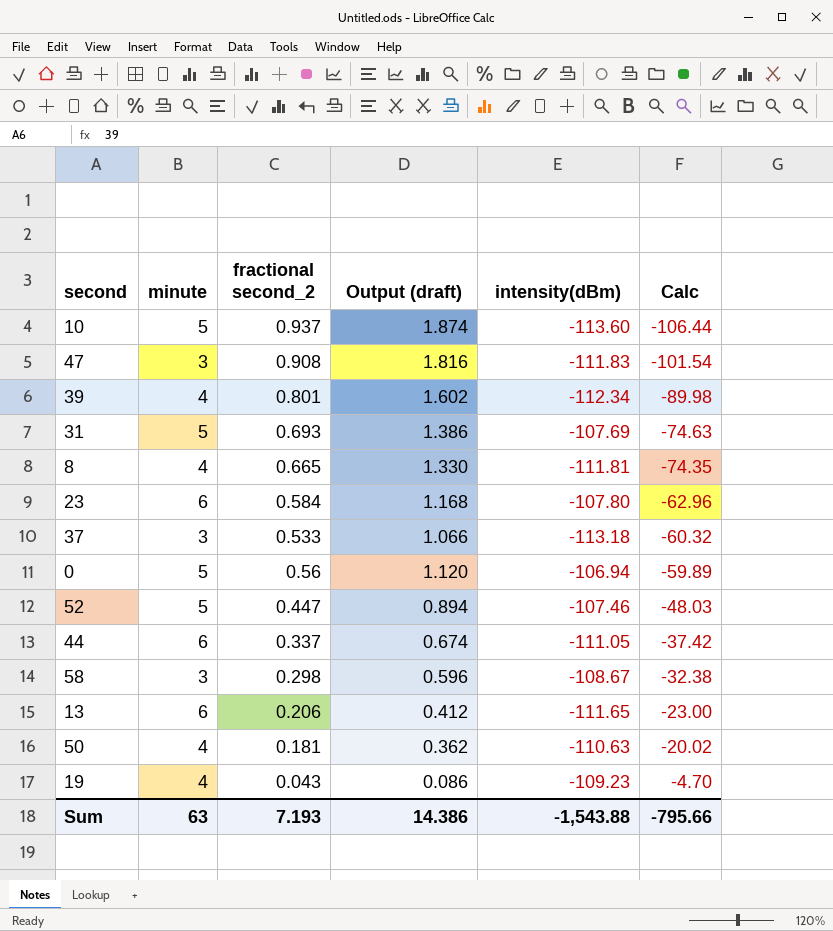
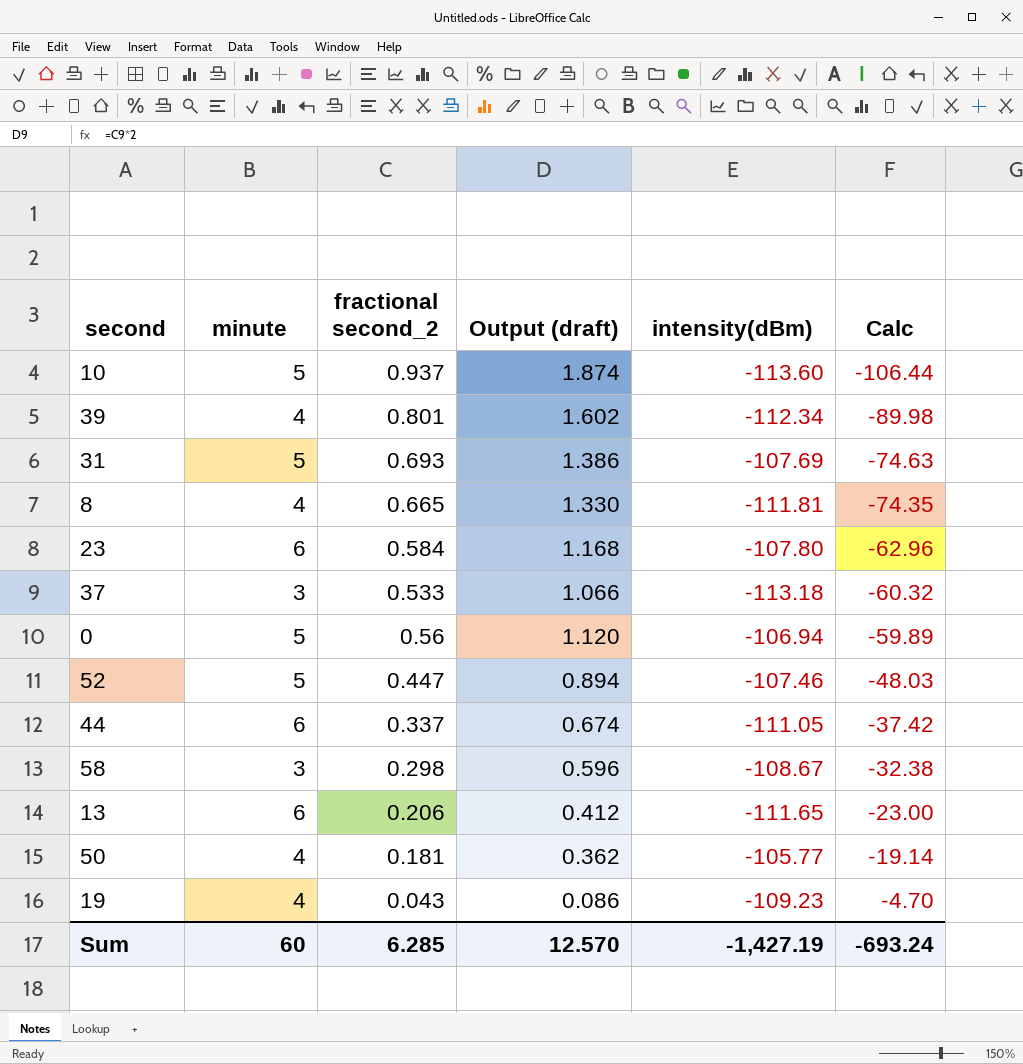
row 47: 3 | 0.908 | 1.816 | -111.83 | -101.54 -> none
50 | intensity(dBm): -110.63 -> -105.77
50 | Calc: -20.02 -> -19.14
Sum | minute: 63 -> 60
Sum | fractional second_2: 7.193 -> 6.285
Sum | Output (draft): 14.386 -> 12.570
Sum | intensity(dBm): -1,543.88 -> -1,427.19
Sum | Calc: -795.66 -> -693.24

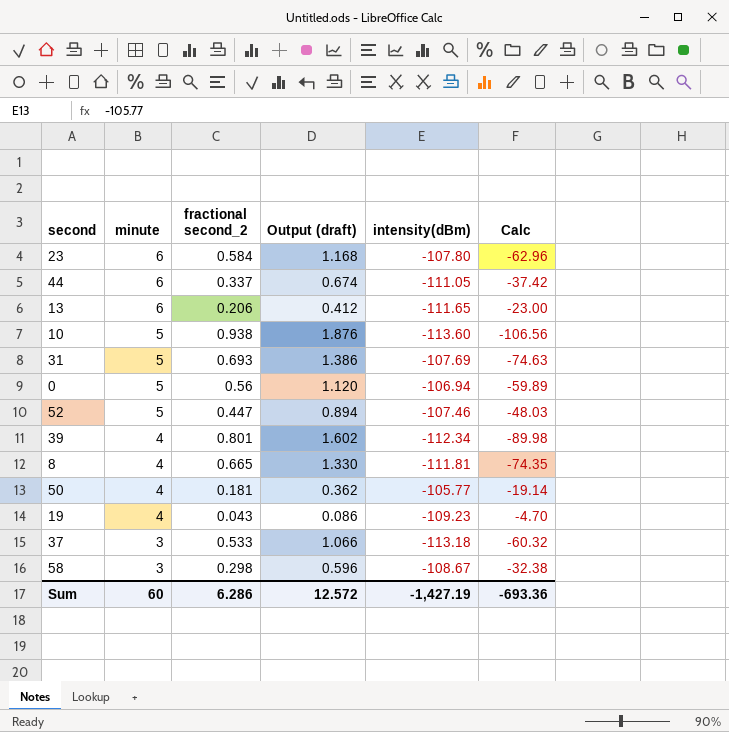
row order: Calc ascending -> minute descending
10 | fractional second_2: 0.937 -> 0.938
10 | Output (draft): 1.874 -> 1.876
10 | Calc: -106.44 -> -106.56
Sum | fractional second_2: 6.285 -> 6.286
Sum | Output (draft): 12.570 -> 12.572
Sum | Calc: -693.24 -> -693.36

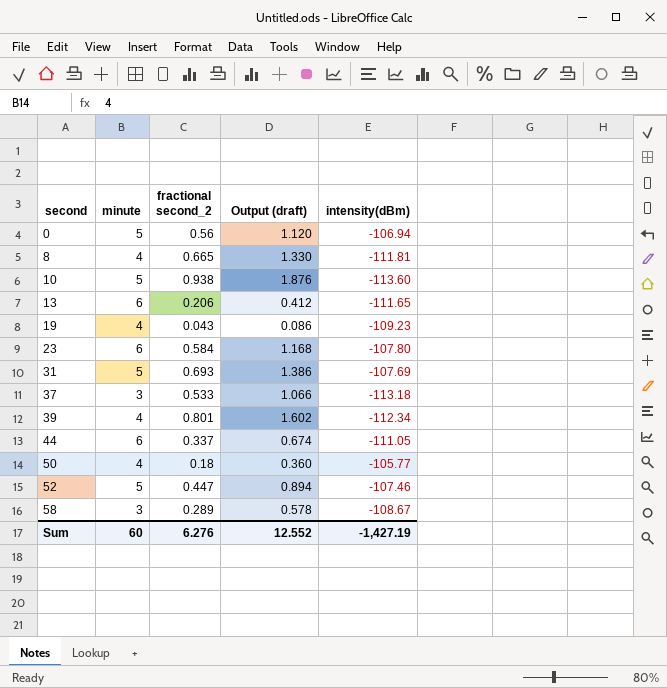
row order: minute descending -> second ascending
column Calc | formula: [fractional second_2] * [intensity(dBm)] -> none
50 | fractional second_2: 0.181 -> 0.18
50 | Output (draft): 0.362 -> 0.360
58 | fractional second_2: 0.298 -> 0.289
58 | Output (draft): 0.596 -> 0.578
Sum | fractional second_2: 6.286 -> 6.276
Sum | Output (draft): 12.572 -> 12.552

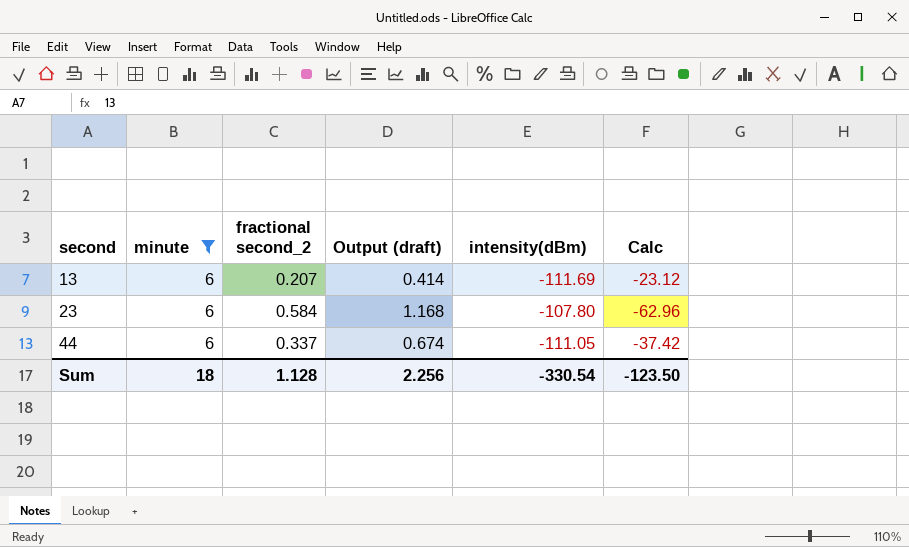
filter: none -> minute = 6
column Calc | formula: none -> [fractional second_2] * [intensity(dBm)]
13 | fractional second_2: 0.206 -> 0.207
13 | Output (draft): 0.412 -> 0.414
13 | intensity(dBm): -111.65 -> -111.69
Sum | minute: 60 -> 18
Sum | fractional second_2: 6.276 -> 1.128
Sum | Output (draft): 12.552 -> 2.256
Sum | intensity(dBm): -1,427.19 -> -330.54

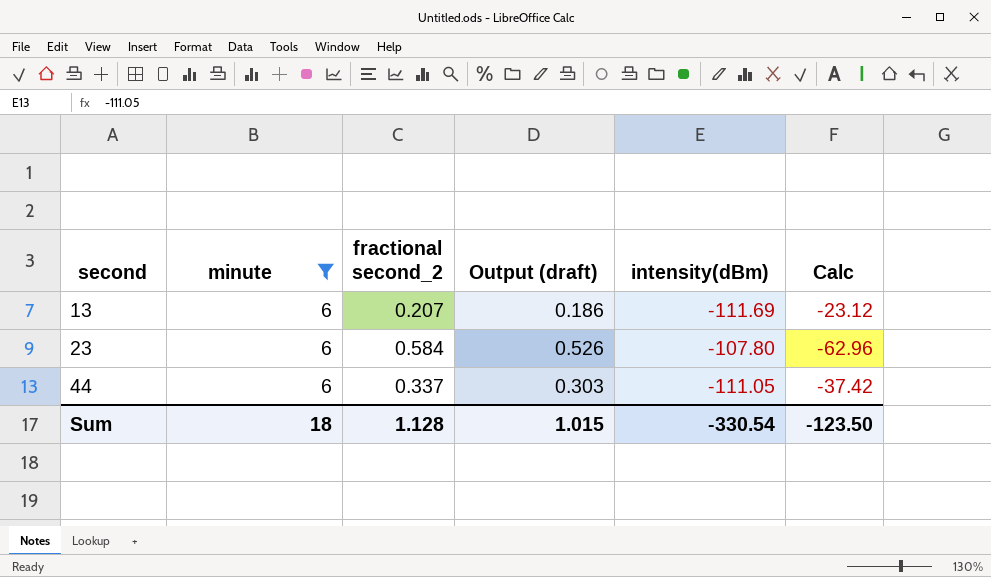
column Output (draft) | formula: [fractional second_2] * 2 -> [fractional second_2] * 0.9
Sum | Output (draft): 2.256 -> 1.015

